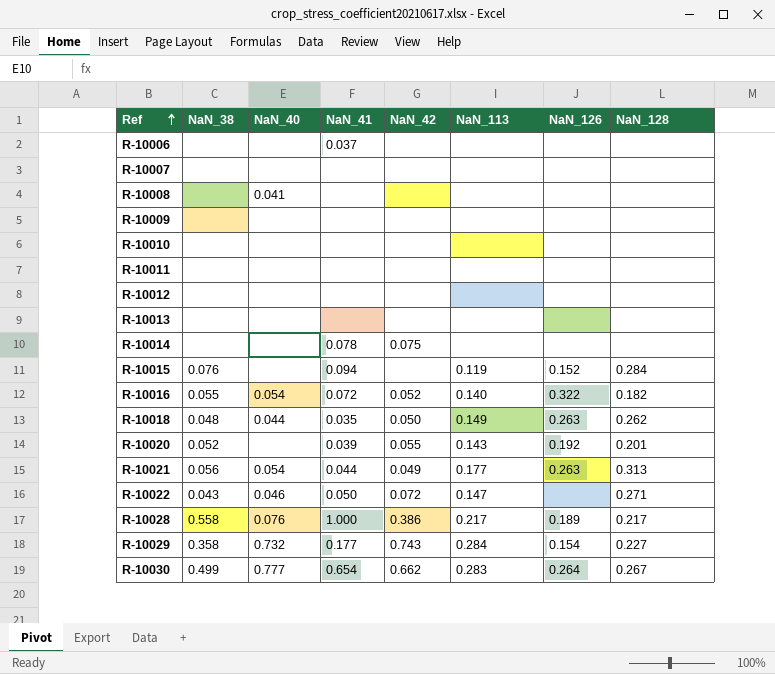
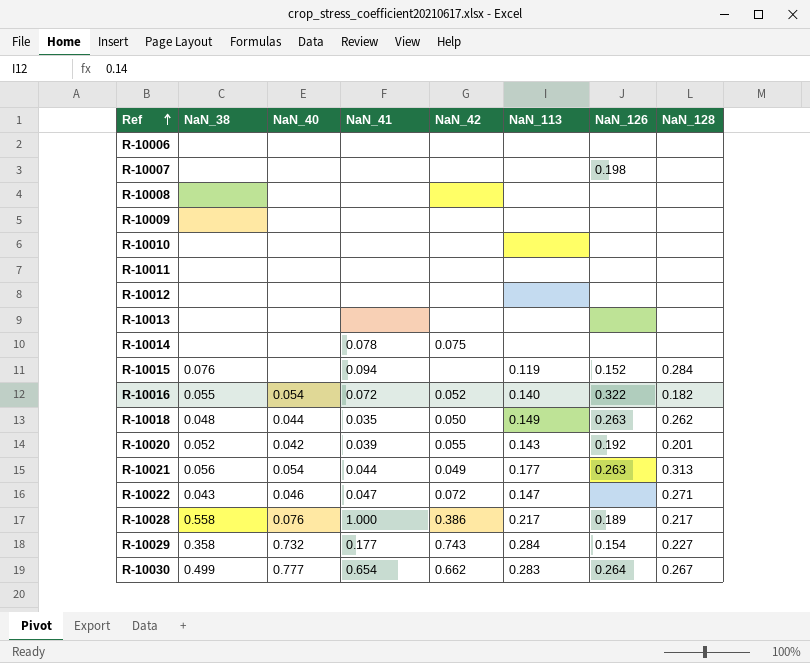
R-10006 | NaN_41: 0.037 -> none
R-10007 | NaN_126: none -> 0.198
R-10008 | NaN_40: 0.041 -> none
R-10020 | NaN_40: none -> 0.042
R-10022 | NaN_41: 0.050 -> 0.047

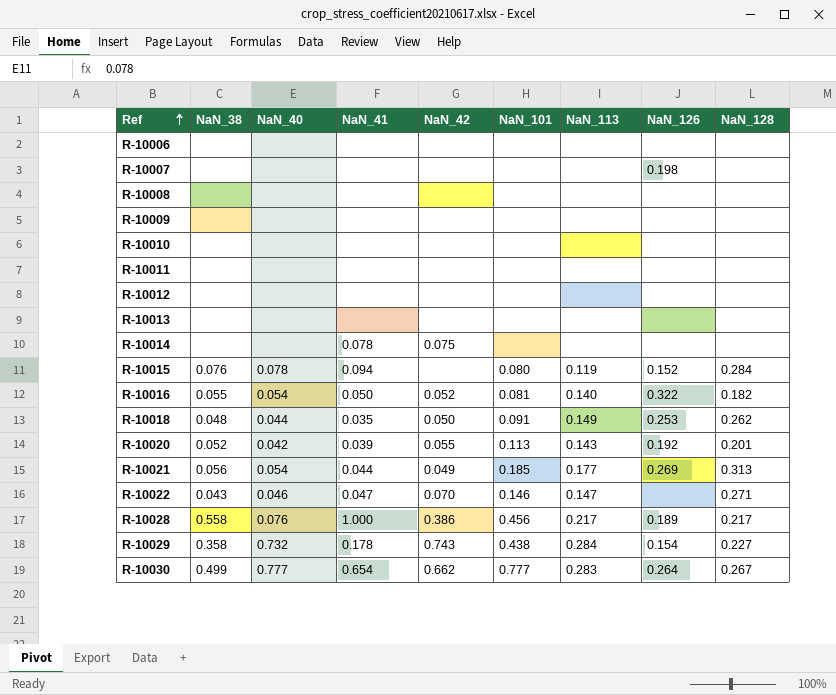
column NaN_101 | position: none -> 6
R-10015 | NaN_40: none -> 0.078
R-10016 | NaN_41: 0.072 -> 0.050
R-10018 | NaN_126: 0.263 -> 0.253
R-10021 | NaN_126: 0.263 -> 0.269
R-10022 | NaN_42: 0.072 -> 0.070
R-10029 | NaN_41: 0.177 -> 0.178

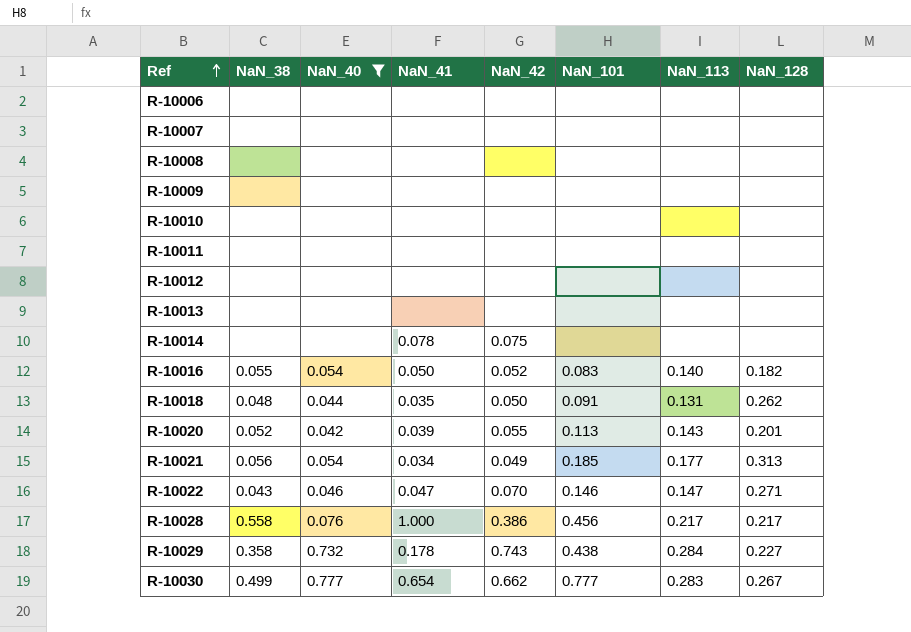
filter: none -> NaN_40 != 0.078
column NaN_126 | position: 8 -> none
R-10016 | NaN_101: 0.081 -> 0.083
R-10018 | NaN_113: 0.149 -> 0.131
R-10021 | NaN_41: 0.044 -> 0.034

